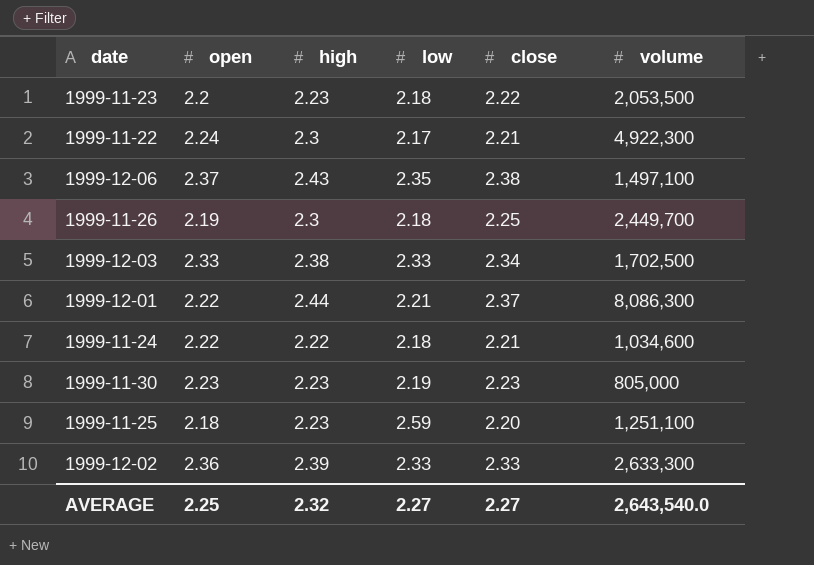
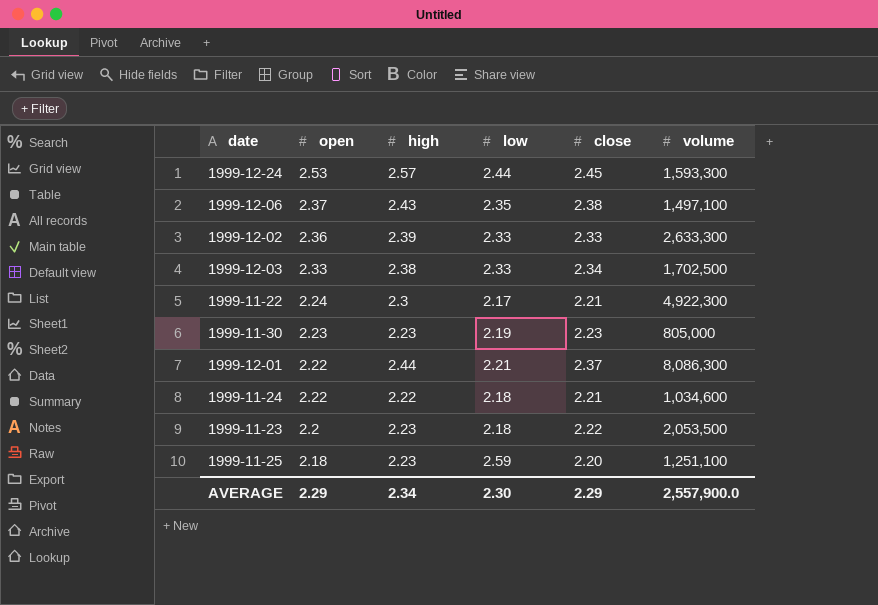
row order: none -> open descending
row 1999-11-26: 2.19 | 2.3 | 2.18 | 2.25 | 2,449,700 -> none
row 1999-12-24: none -> 2.53 | 2.57 | 2.44 | 2.45 | 1,593,300
AVERAGE | open: 2.25 -> 2.29
AVERAGE | high: 2.32 -> 2.34
AVERAGE | low: 2.27 -> 2.30
AVERAGE | close: 2.27 -> 2.29
AVERAGE | volume: 2,643,540.0 -> 2,557,900.0

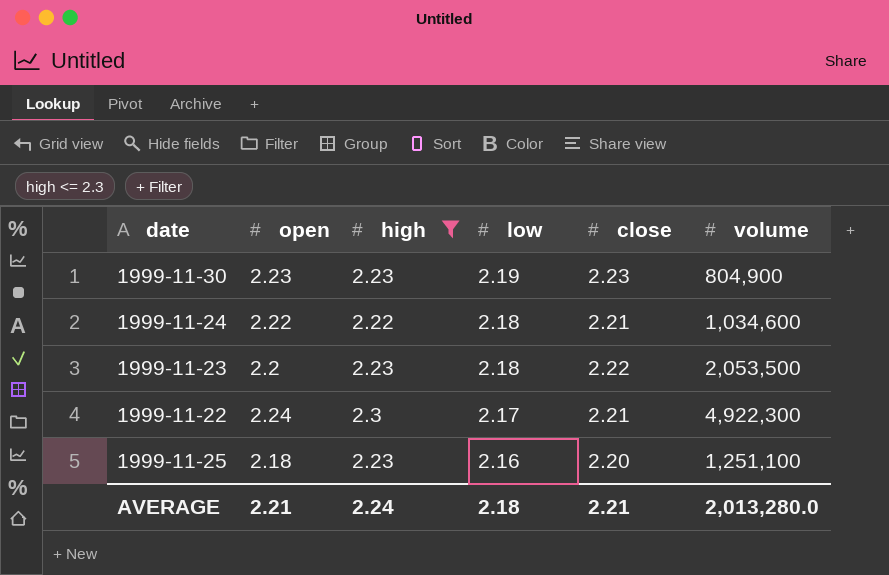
filter: none -> high <= 2.3
row order: open descending -> low descending
1999-11-30 | volume: 805,000 -> 804,900
1999-11-25 | low: 2.59 -> 2.16
AVERAGE | open: 2.29 -> 2.21
AVERAGE | high: 2.34 -> 2.24
AVERAGE | low: 2.30 -> 2.18
AVERAGE | close: 2.29 -> 2.21
AVERAGE | volume: 2,557,900.0 -> 2,013,280.0

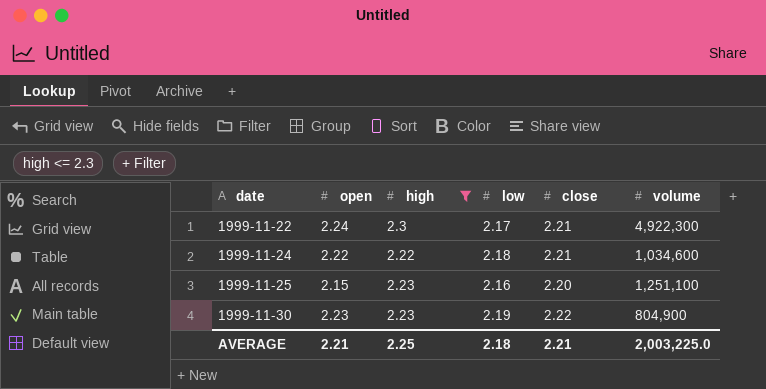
row order: low descending -> date ascending
row 1999-11-23: 2.2 | 2.23 | 2.18 | 2.22 | 2,053,500 -> none
1999-11-25 | open: 2.18 -> 2.15
1999-11-30 | close: 2.23 -> 2.22
AVERAGE | high: 2.24 -> 2.25
AVERAGE | volume: 2,013,280.0 -> 2,003,225.0

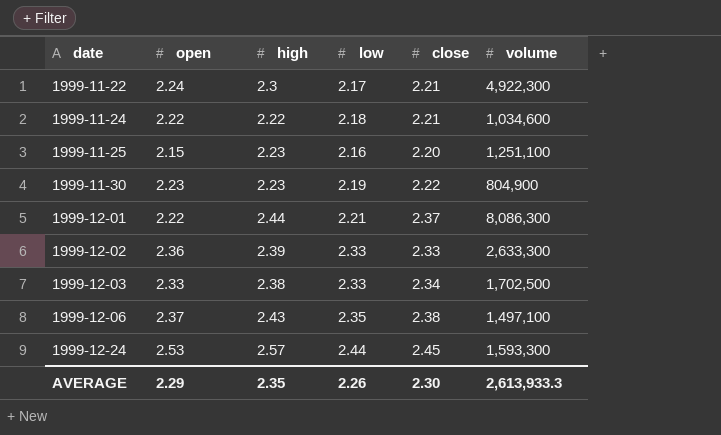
filter: high <= 2.3 -> none
AVERAGE | open: 2.21 -> 2.29
AVERAGE | high: 2.25 -> 2.35
AVERAGE | low: 2.18 -> 2.26
AVERAGE | close: 2.21 -> 2.30
AVERAGE | volume: 2,003,225.0 -> 2,613,933.3

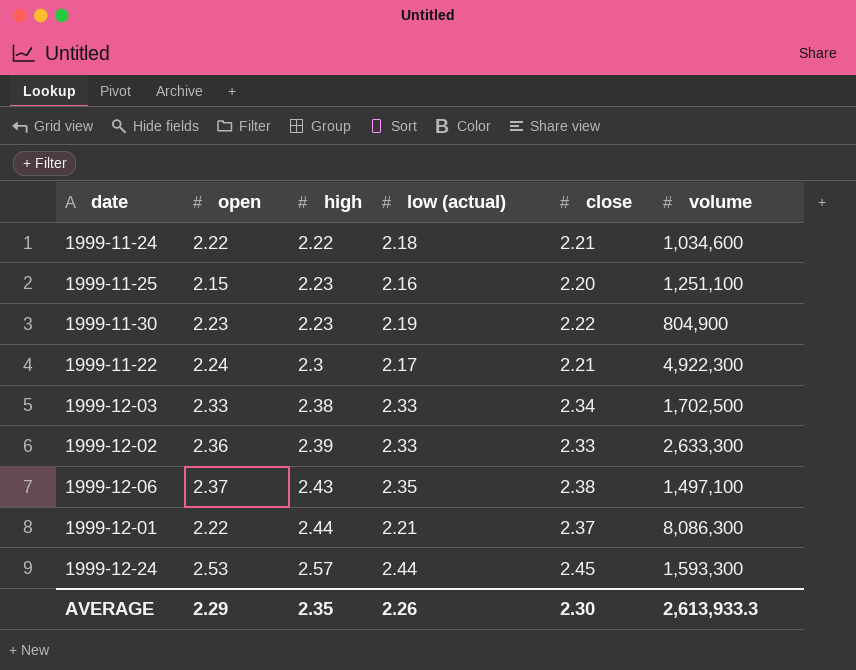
row order: date ascending -> high ascending
column name: low -> low (actual)

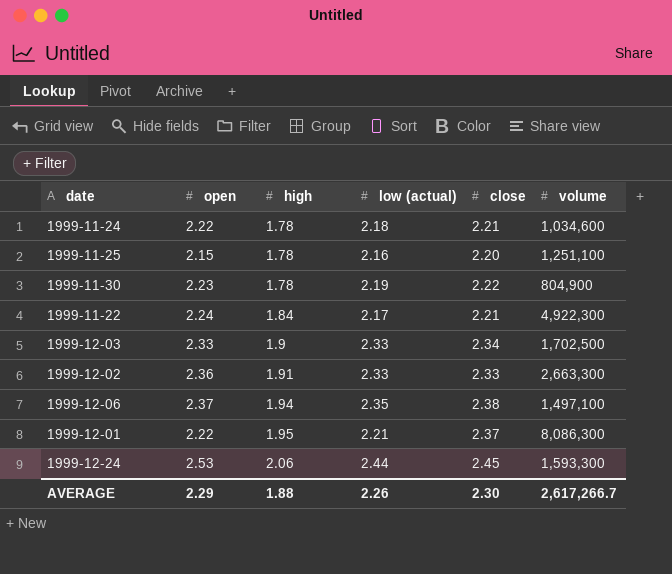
1999-11-24 | high: 2.22 -> 1.78
1999-11-25 | high: 2.23 -> 1.78
1999-11-30 | high: 2.23 -> 1.78
1999-11-22 | high: 2.3 -> 1.84
1999-12-03 | high: 2.38 -> 1.9
1999-12-02 | high: 2.39 -> 1.91
1999-12-02 | volume: 2,633,300 -> 2,663,300
1999-12-06 | high: 2.43 -> 1.94
1999-12-01 | high: 2.44 -> 1.95
1999-12-24 | high: 2.57 -> 2.06
AVERAGE | high: 2.35 -> 1.88
AVERAGE | volume: 2,613,933.3 -> 2,617,266.7

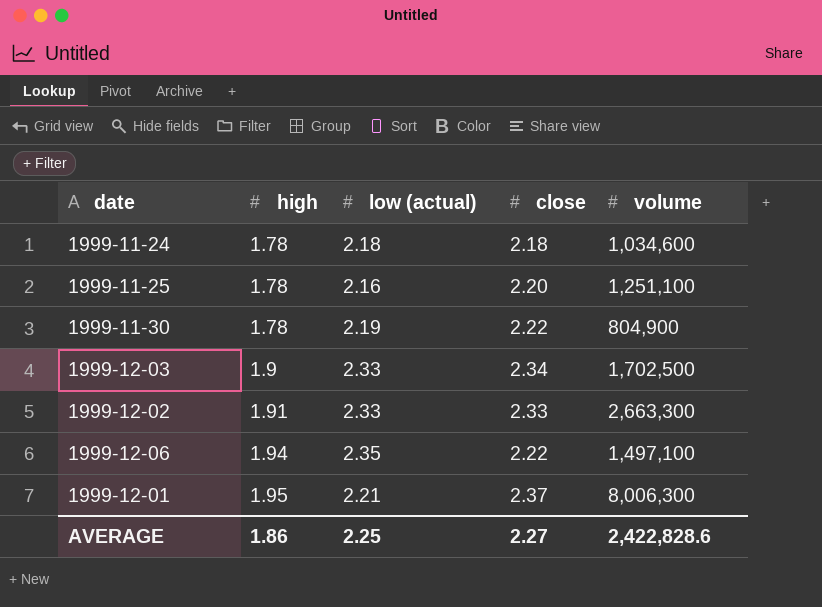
column open | position: 2 -> none
row 1999-11-22: 2.24 | 1.84 | 2.17 | 2.21 | 4,922,300 -> none
row 1999-12-24: 2.53 | 2.06 | 2.44 | 2.45 | 1,593,300 -> none
1999-11-24 | close: 2.21 -> 2.18
1999-12-06 | close: 2.38 -> 2.22
1999-12-01 | volume: 8,086,300 -> 8,006,300
AVERAGE | high: 1.88 -> 1.86
AVERAGE | low (actual): 2.26 -> 2.25
AVERAGE | close: 2.30 -> 2.27
AVERAGE | volume: 2,617,266.7 -> 2,422,828.6

